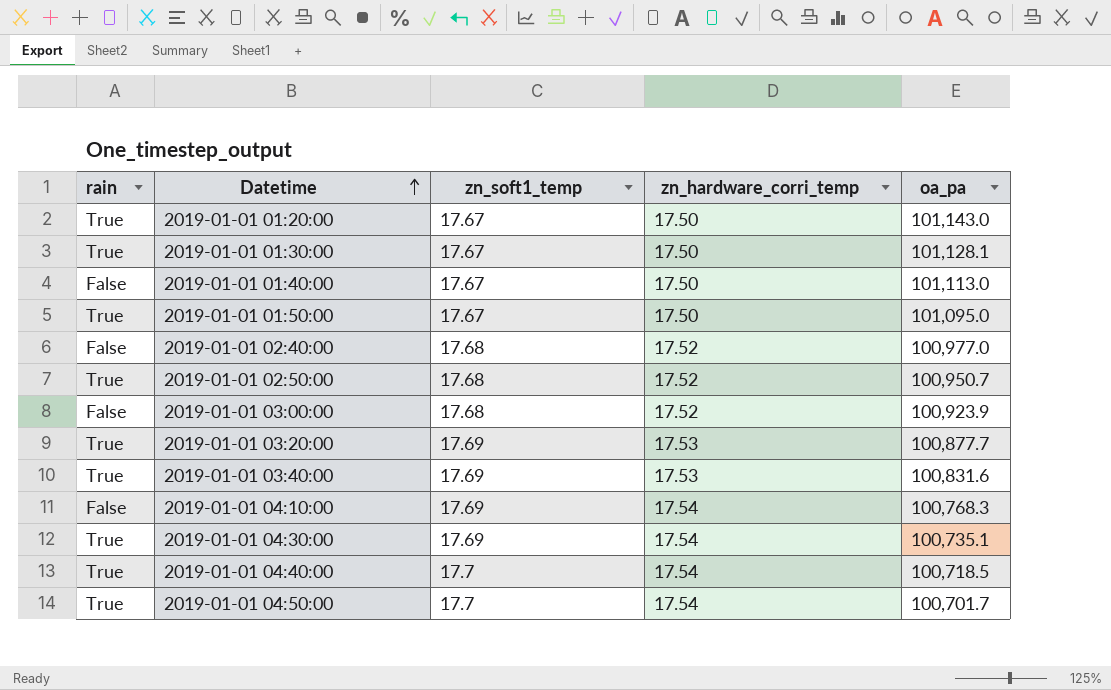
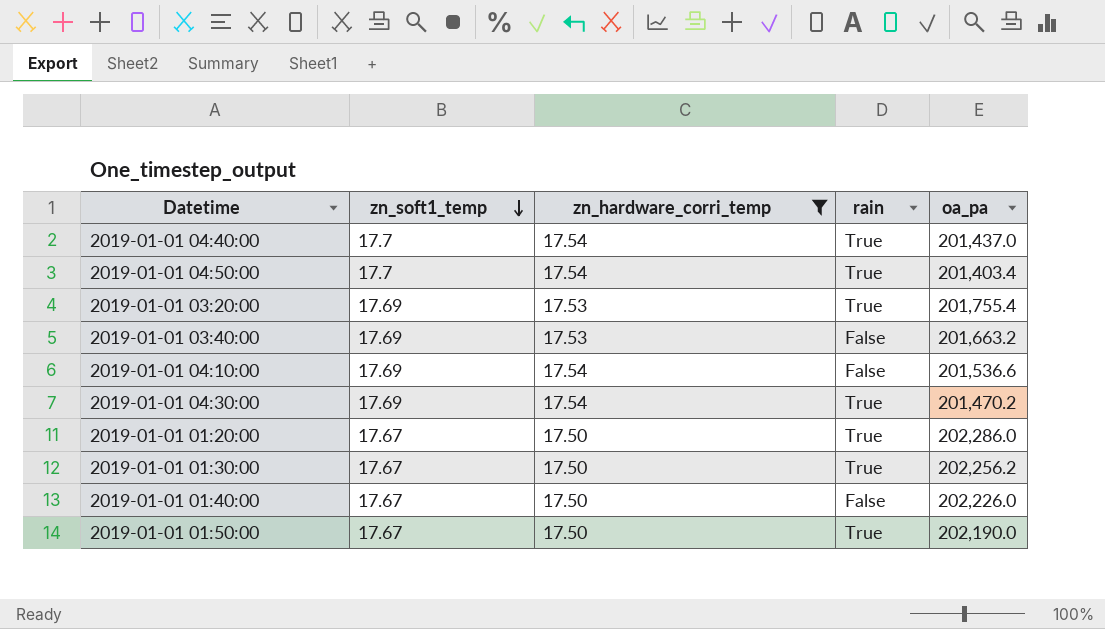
filter: none -> zn_hardware_corri_temp != 17.52
row order: Datetime ascending -> zn_soft1_temp descending
column rain | position: 1 -> 4
2019-01-01 04:40:00 | oa_pa: 100,718.5 -> 201,437.0
2019-01-01 04:50:00 | oa_pa: 100,701.7 -> 201,403.4
2019-01-01 03:20:00 | oa_pa: 100,877.7 -> 201,755.4
2019-01-01 03:40:00 | rain: True -> False
2019-01-01 03:40:00 | oa_pa: 100,831.6 -> 201,663.2
2019-01-01 04:10:00 | oa_pa: 100,768.3 -> 201,536.6
2019-01-01 04:30:00 | oa_pa: 100,735.1 -> 201,470.2
2019-01-01 01:20:00 | oa_pa: 101,143.0 -> 202,286.0
2019-01-01 01:30:00 | oa_pa: 101,128.1 -> 202,256.2
2019-01-01 01:40:00 | oa_pa: 101,113.0 -> 202,226.0
2019-01-01 01:50:00 | oa_pa: 101,095.0 -> 202,190.0

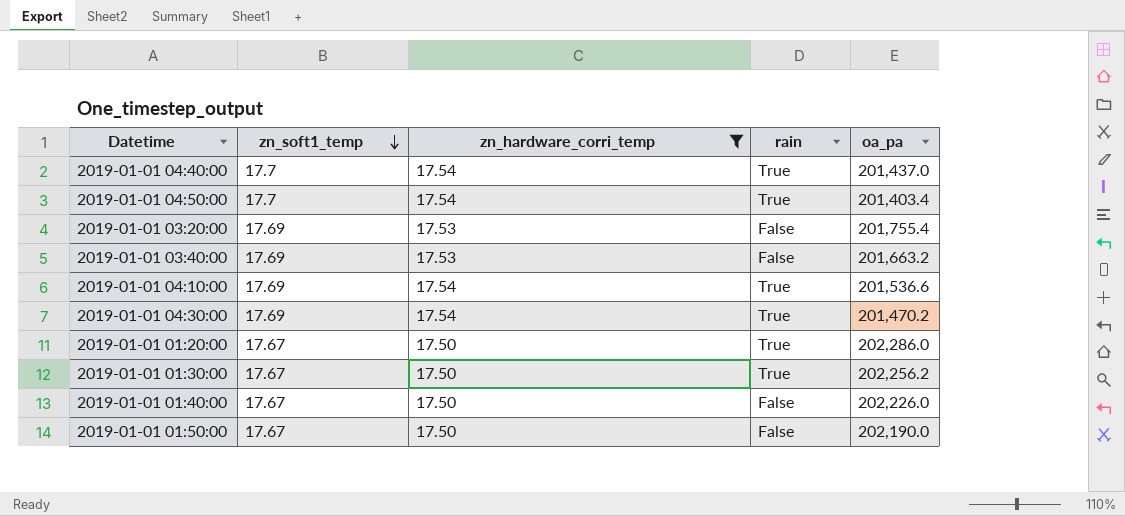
2019-01-01 03:20:00 | rain: True -> False
2019-01-01 04:10:00 | rain: False -> True
2019-01-01 01:50:00 | rain: True -> False

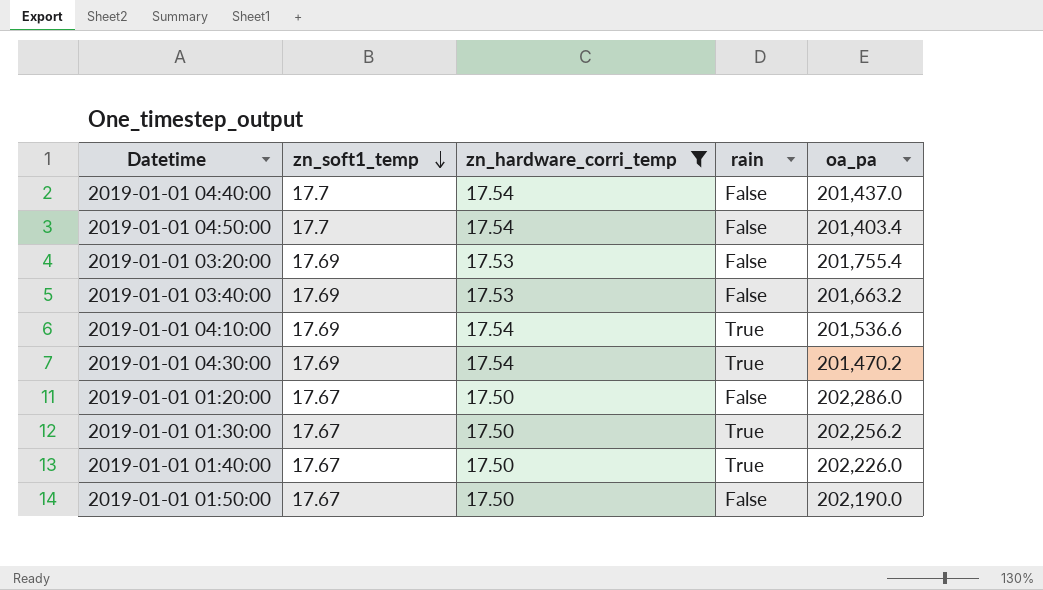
2019-01-01 04:40:00 | rain: True -> False
2019-01-01 04:50:00 | rain: True -> False
2019-01-01 01:20:00 | rain: True -> False
2019-01-01 01:40:00 | rain: False -> True

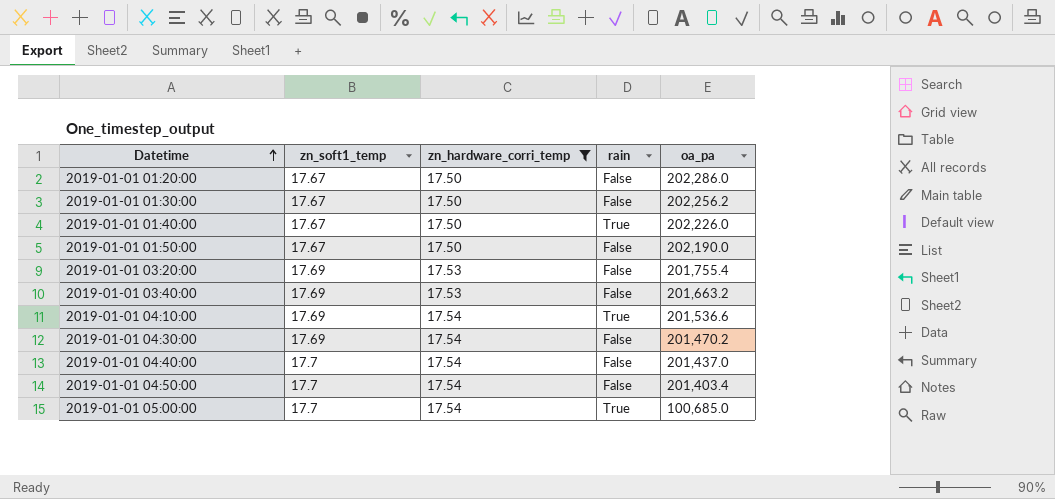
row order: zn_soft1_temp descending -> Datetime ascending
2019-01-01 01:30:00 | rain: True -> False
2019-01-01 04:30:00 | rain: True -> False
row 2019-01-01 05:00:00: none -> 17.7 | 17.54 | True | 100,685.0

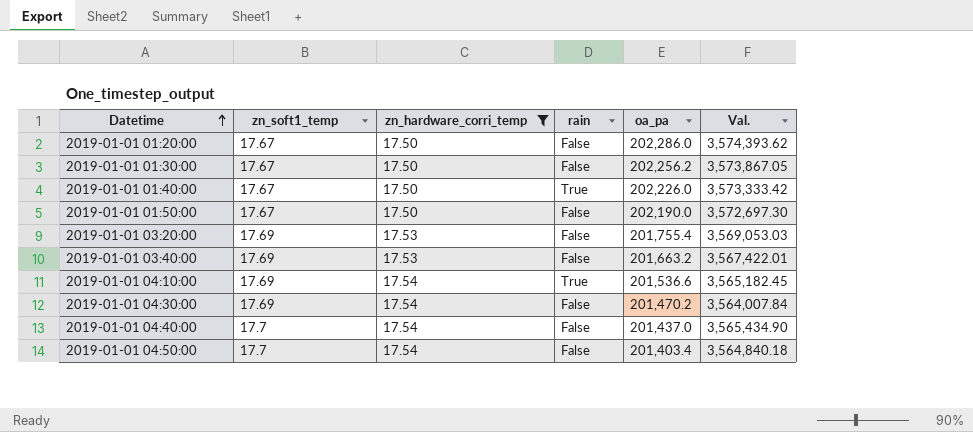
column Val. | formula: none -> [zn_soft1_temp] * [oa_pa]
row 2019-01-01 05:00:00: 17.7 | 17.54 | True | 100,685.0 -> none

